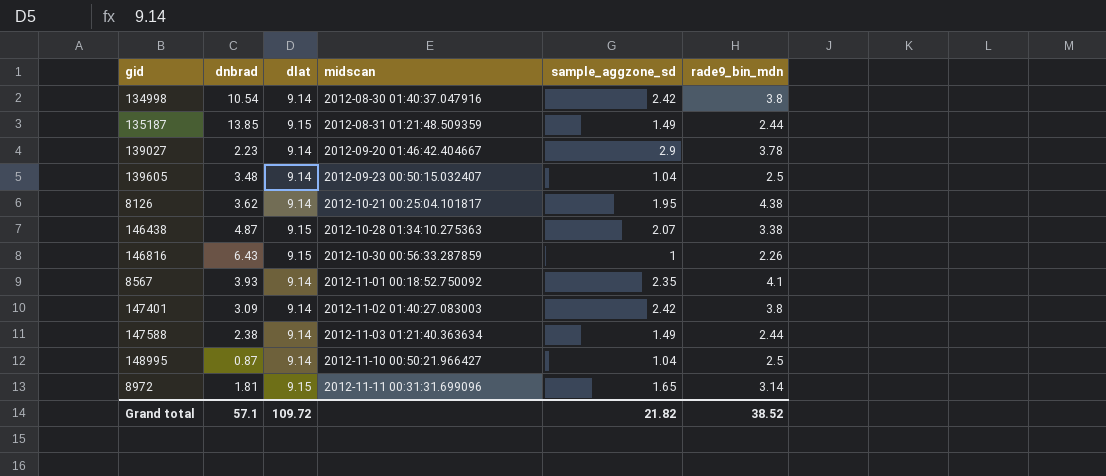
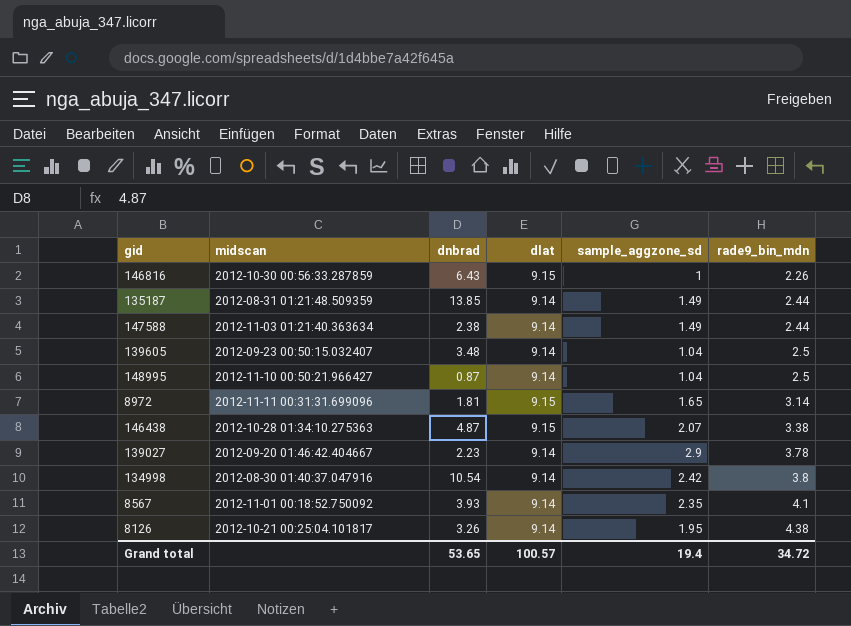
row order: midscan ascending -> rade9_bin_mdn ascending
column midscan | position: 4 -> 2
row 147401: 3.09 | 9.14 | 2012-11-02 01:40:27.083003 | 2.42 | 3.8 -> none
135187 | dlat: 9.15 -> 9.14
8126 | dnbrad: 3.62 -> 3.26
Grand total | dnbrad: 57.1 -> 53.65
Grand total | dlat: 109.72 -> 100.57
Grand total | sample_aggzone_sd: 21.82 -> 19.4
Grand total | rade9_bin_mdn: 38.52 -> 34.72

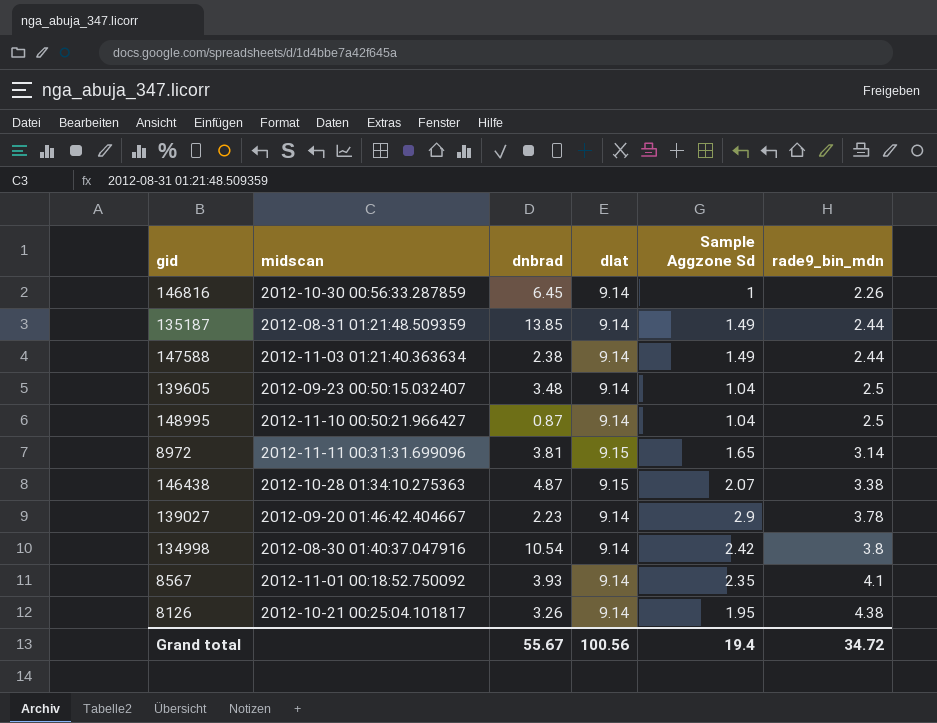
column name: sample_aggzone_sd -> Sample Aggzone Sd
146816 | dnbrad: 6.43 -> 6.45
146816 | dlat: 9.15 -> 9.14
8972 | dnbrad: 1.81 -> 3.81
Grand total | dnbrad: 53.65 -> 55.67
Grand total | dlat: 100.57 -> 100.56

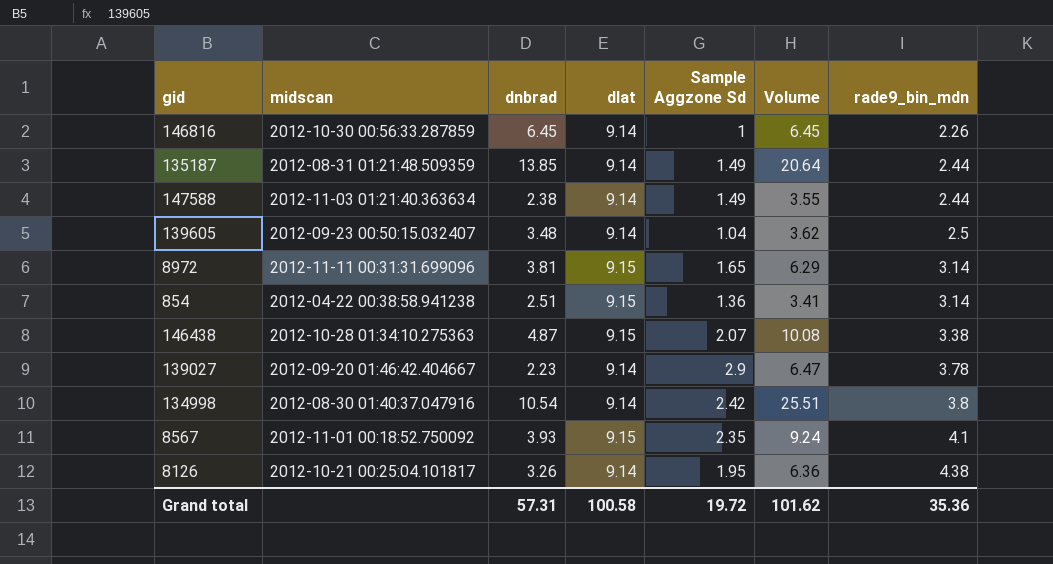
column Volume | formula: none -> [dnbrad] * [Sample Aggzone Sd]
row 148995: 2012-11-10 00:50:21.966427 | 0.87 | 9.14 | 1.04 | 2.5 -> none
row 854: none -> 2012-04-22 00:38:58.941238 | 2.51 | 9.15 | 1.36 | 3.41 | 3.14
8567 | dlat: 9.14 -> 9.15
Grand total | dnbrad: 55.67 -> 57.31
Grand total | dlat: 100.56 -> 100.58
Grand total | Sample Aggzone Sd: 19.4 -> 19.72
Grand total | rade9_bin_mdn: 34.72 -> 35.36

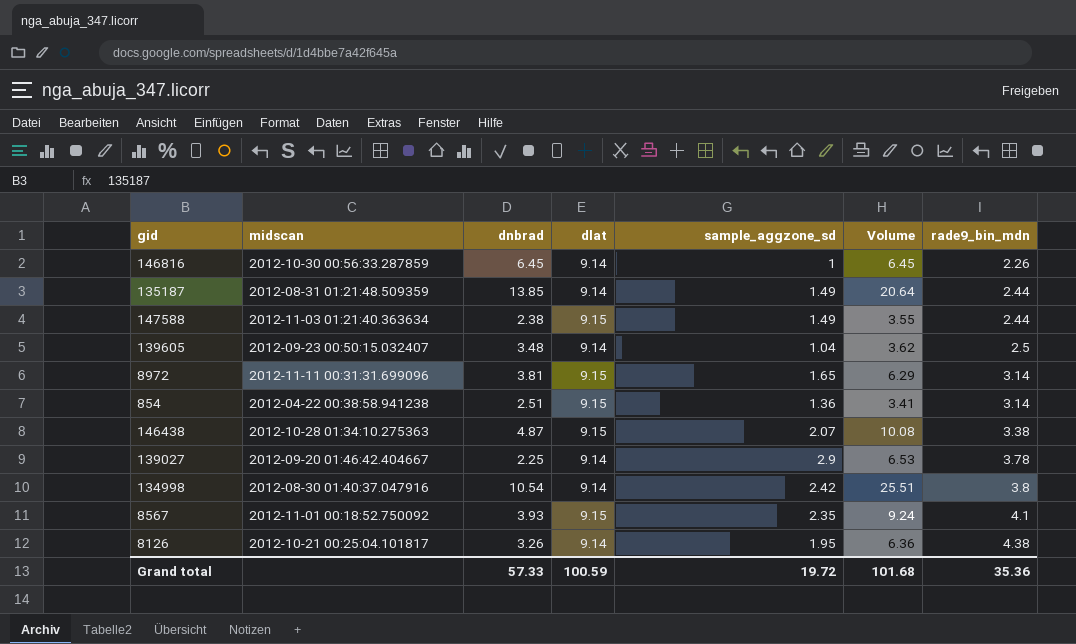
column name: Sample Aggzone Sd -> sample_aggzone_sd
147588 | dlat: 9.14 -> 9.15
139027 | dnbrad: 2.23 -> 2.25
139027 | Volume: 6.47 -> 6.53
Grand total | dnbrad: 57.31 -> 57.33
Grand total | dlat: 100.58 -> 100.59
Grand total | Volume: 101.62 -> 101.68

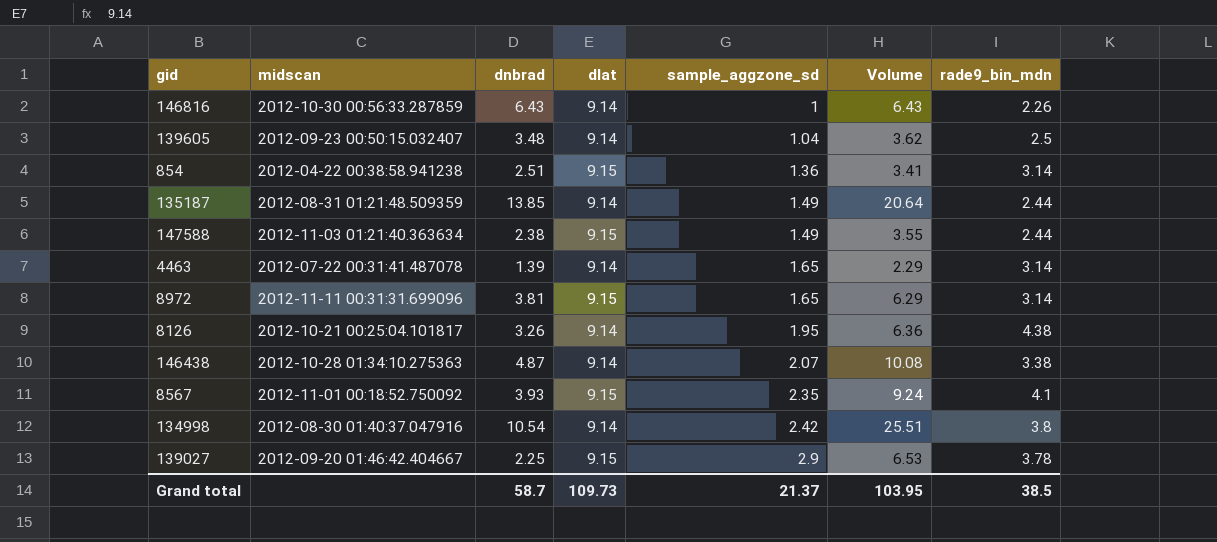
row order: rade9_bin_mdn ascending -> sample_aggzone_sd ascending
146816 | dnbrad: 6.45 -> 6.43
146816 | Volume: 6.45 -> 6.43
row 4463: none -> 2012-07-22 00:31:41.487078 | 1.39 | 9.14 | 1.65 | 2.29 | 3.14
146438 | dlat: 9.15 -> 9.14
139027 | dlat: 9.14 -> 9.15
Grand total | dnbrad: 57.33 -> 58.7
Grand total | dlat: 100.59 -> 109.73
Grand total | sample_aggzone_sd: 19.72 -> 21.37
Grand total | Volume: 101.68 -> 103.95
Grand total | rade9_bin_mdn: 35.36 -> 38.5

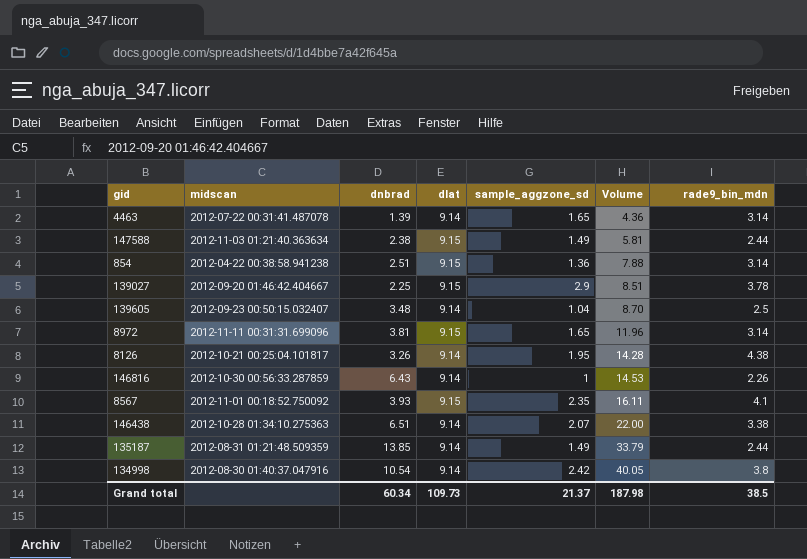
row order: sample_aggzone_sd ascending -> Volume ascending
column Volume | formula: [dnbrad] * [sample_aggzone_sd] -> [dnbrad] * [rade9_bin_mdn]
146438 | dnbrad: 4.87 -> 6.51
Grand total | dnbrad: 58.7 -> 60.34
Grand total | Volume: 103.95 -> 187.98

